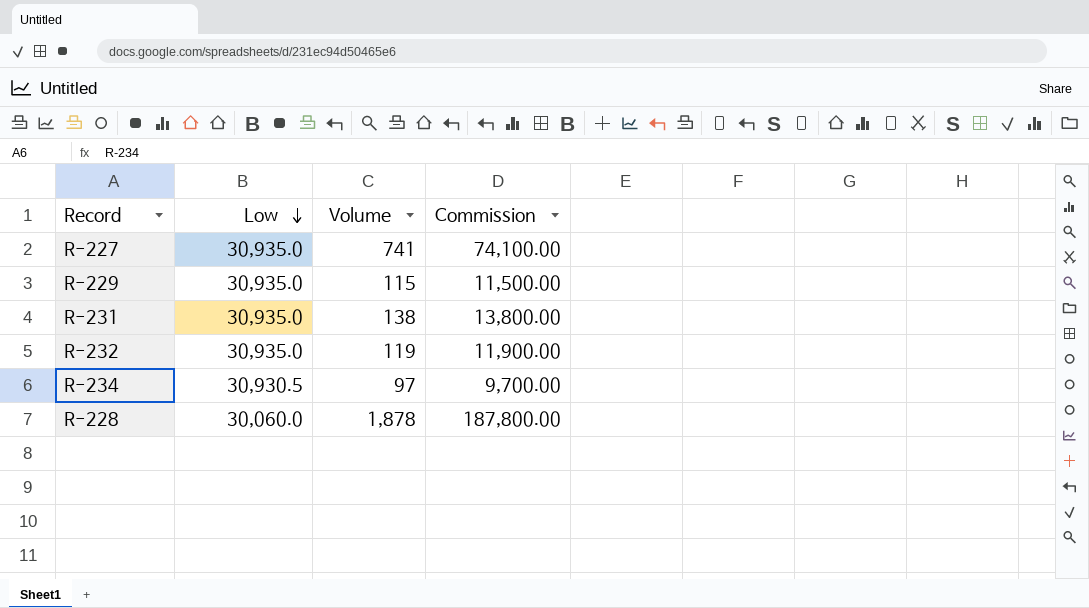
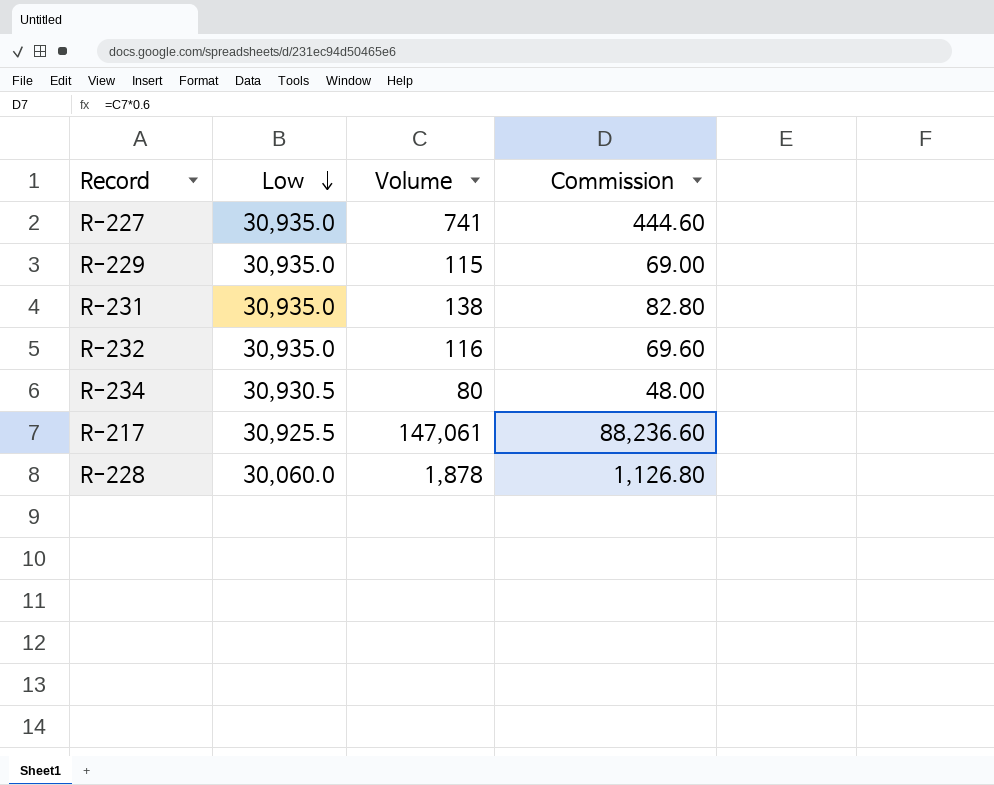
column Commission | formula: [Volume] * 100 -> [Volume] * 0.6
R-232 | Volume: 119 -> 116
R-234 | Volume: 97 -> 80
row R-217: none -> 30,925.5 | 147,061 | 88,236.60

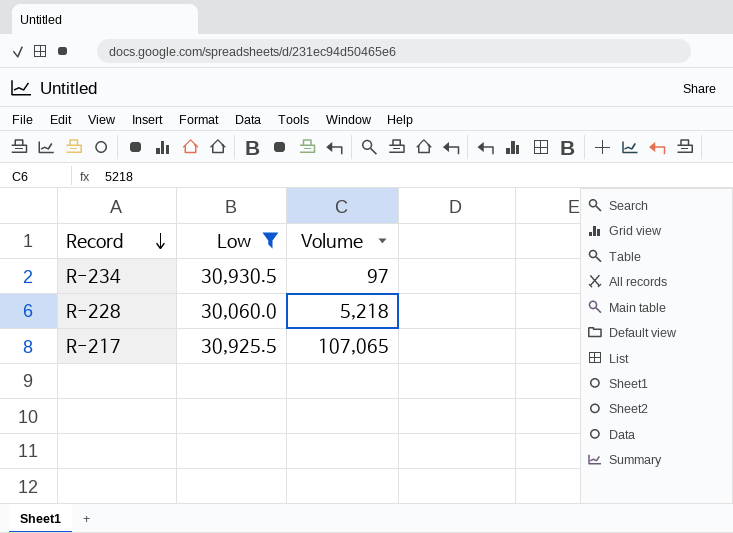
filter: none -> Low != 30,935.0
row order: Low descending -> Record descending
column Commission | formula: [Volume] * 0.6 -> none
R-234 | Volume: 80 -> 97
R-228 | Volume: 1,878 -> 5,218
R-217 | Volume: 147,061 -> 107,065

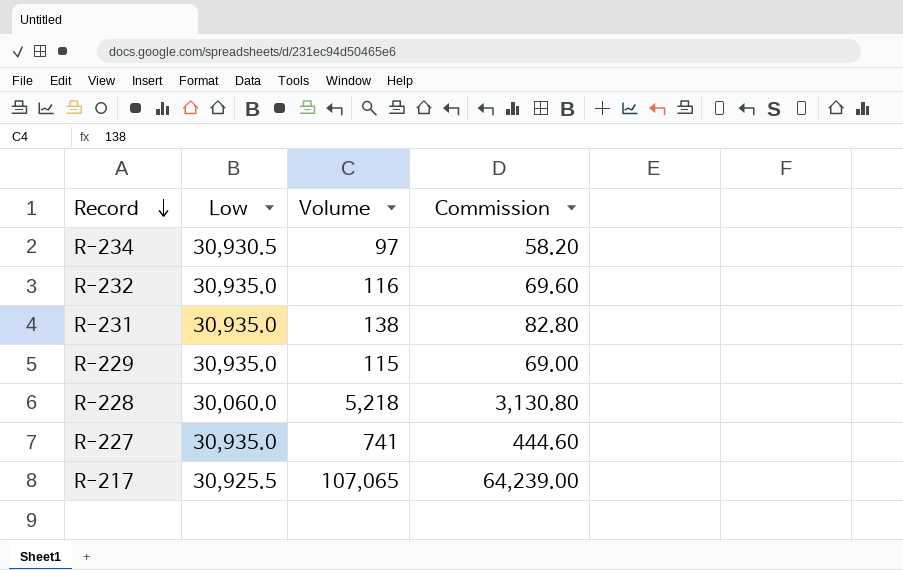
filter: Low != 30,935.0 -> none
column Commission | formula: none -> [Volume] * 0.6

